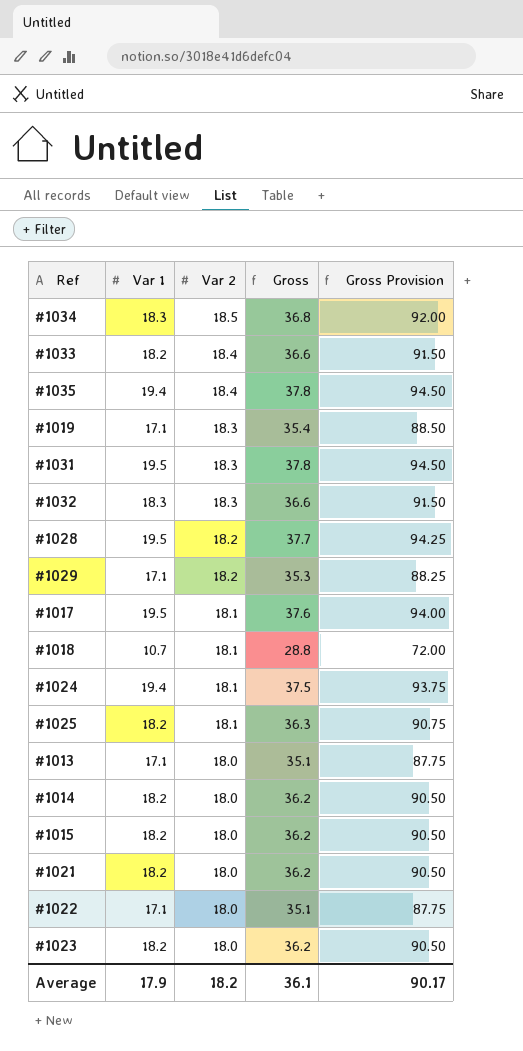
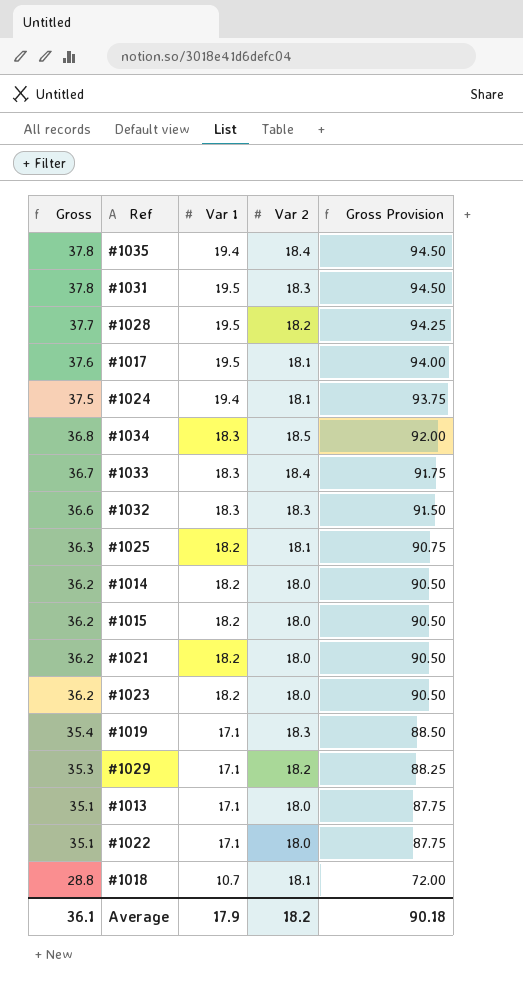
row order: Var 2 descending -> Gross descending
column Gross | position: 4 -> 1
#1033 | Gross: 36.6 -> 36.7
#1033 | Var 1: 18.2 -> 18.3
#1033 | Gross Provision: 91.50 -> 91.75
Average | Gross Provision: 90.17 -> 90.18

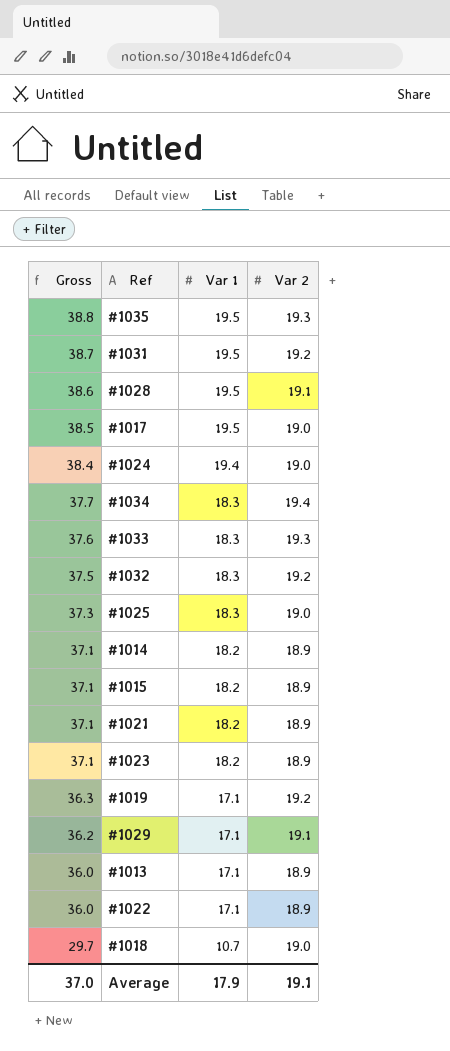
column Gross Provision | formula: [Gross] * 2.5 -> none
#1035 | Gross: 37.8 -> 38.8
#1035 | Var 1: 19.4 -> 19.5
#1035 | Var 2: 18.4 -> 19.3
#1031 | Gross: 37.8 -> 38.7
#1031 | Var 2: 18.3 -> 19.2
#1028 | Gross: 37.7 -> 38.6
#1028 | Var 2: 18.2 -> 19.1
#1017 | Gross: 37.6 -> 38.5
#1017 | Var 2: 18.1 -> 19.0
#1024 | Gross: 37.5 -> 38.4
#1024 | Var 2: 18.1 -> 19.0
#1034 | Gross: 36.8 -> 37.7
#1034 | Var 2: 18.5 -> 19.4
#1033 | Gross: 36.7 -> 37.6
#1033 | Var 2: 18.4 -> 19.3
#1032 | Gross: 36.6 -> 37.5
#1032 | Var 2: 18.3 -> 19.2
#1025 | Gross: 36.3 -> 37.3
#1025 | Var 1: 18.2 -> 18.3
#1025 | Var 2: 18.1 -> 19.0
#1014 | Gross: 36.2 -> 37.1
#1014 | Var 2: 18.0 -> 18.9
#1015 | Gross: 36.2 -> 37.1
#1015 | Var 2: 18.0 -> 18.9
#1021 | Gross: 36.2 -> 37.1
#1021 | Var 2: 18.0 -> 18.9
#1023 | Gross: 36.2 -> 37.1
#1023 | Var 2: 18.0 -> 18.9
#1019 | Gross: 35.4 -> 36.3
#1019 | Var 2: 18.3 -> 19.2
#1029 | Gross: 35.3 -> 36.2
#1029 | Var 2: 18.2 -> 19.1
#1013 | Gross: 35.1 -> 36.0
#1013 | Var 2: 18.0 -> 18.9
#1022 | Gross: 35.1 -> 36.0
#1022 | Var 2: 18.0 -> 18.9
#1018 | Gross: 28.8 -> 29.7
#1018 | Var 2: 18.1 -> 19.0
Average | Gross: 36.1 -> 37.0
Average | Var 2: 18.2 -> 19.1

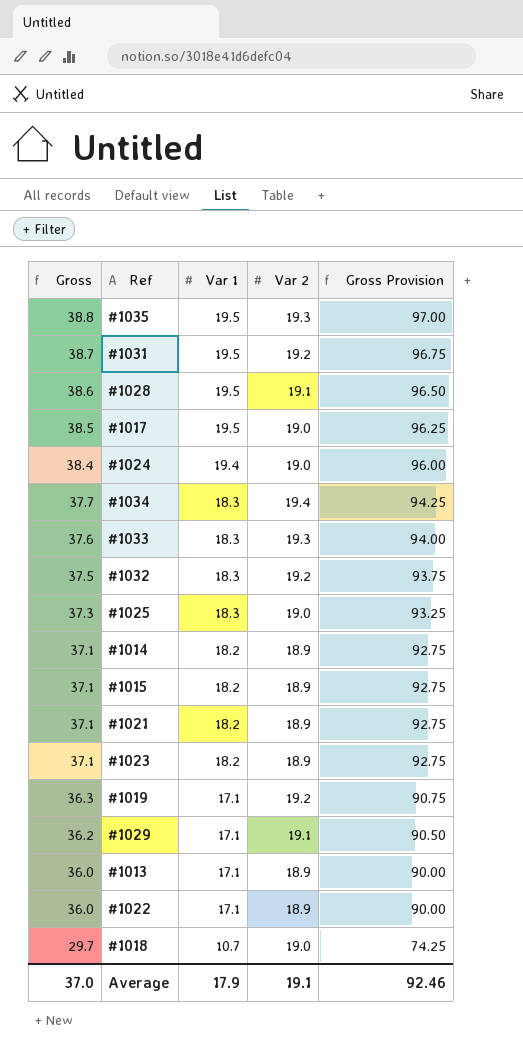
column Gross Provision | formula: none -> [Gross] * 2.5

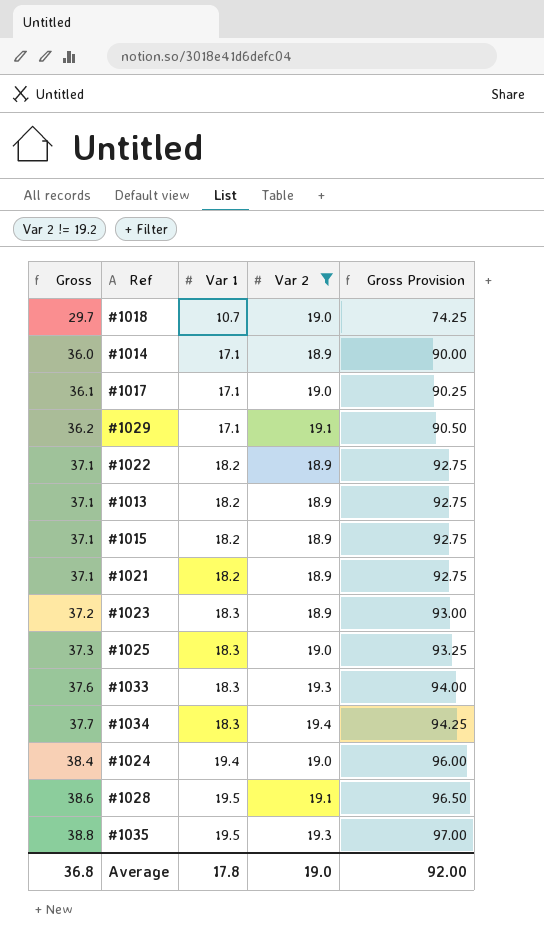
filter: none -> Var 2 != 19.2
row order: Gross descending -> Gross ascending
#1014 | Gross: 37.1 -> 36.0
#1014 | Var 1: 18.2 -> 17.1
#1014 | Gross Provision: 92.75 -> 90.00
#1017 | Gross: 38.5 -> 36.1
#1017 | Var 1: 19.5 -> 17.1
#1017 | Gross Provision: 96.25 -> 90.25
#1022 | Gross: 36.0 -> 37.1
#1022 | Var 1: 17.1 -> 18.2
#1022 | Gross Provision: 90.00 -> 92.75
#1013 | Gross: 36.0 -> 37.1
#1013 | Var 1: 17.1 -> 18.2
#1013 | Gross Provision: 90.00 -> 92.75
#1023 | Gross: 37.1 -> 37.2
#1023 | Var 1: 18.2 -> 18.3
#1023 | Gross Provision: 92.75 -> 93.00
Average | Gross: 37.0 -> 36.8
Average | Var 1: 17.9 -> 17.8
Average | Var 2: 19.1 -> 19.0
Average | Gross Provision: 92.46 -> 92.00

